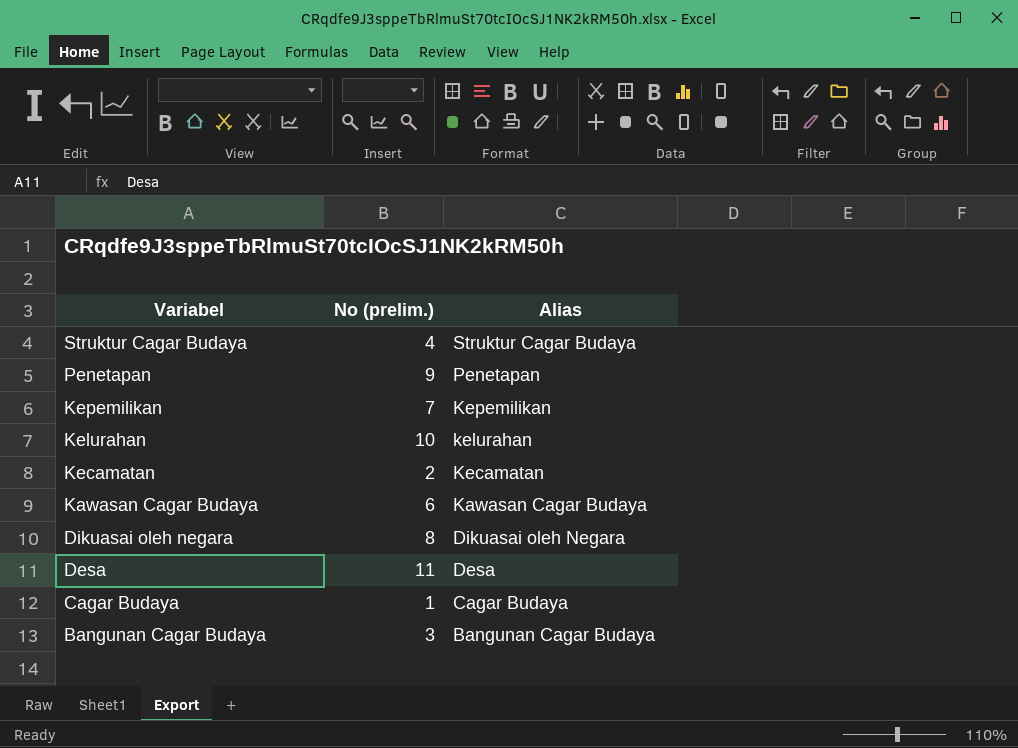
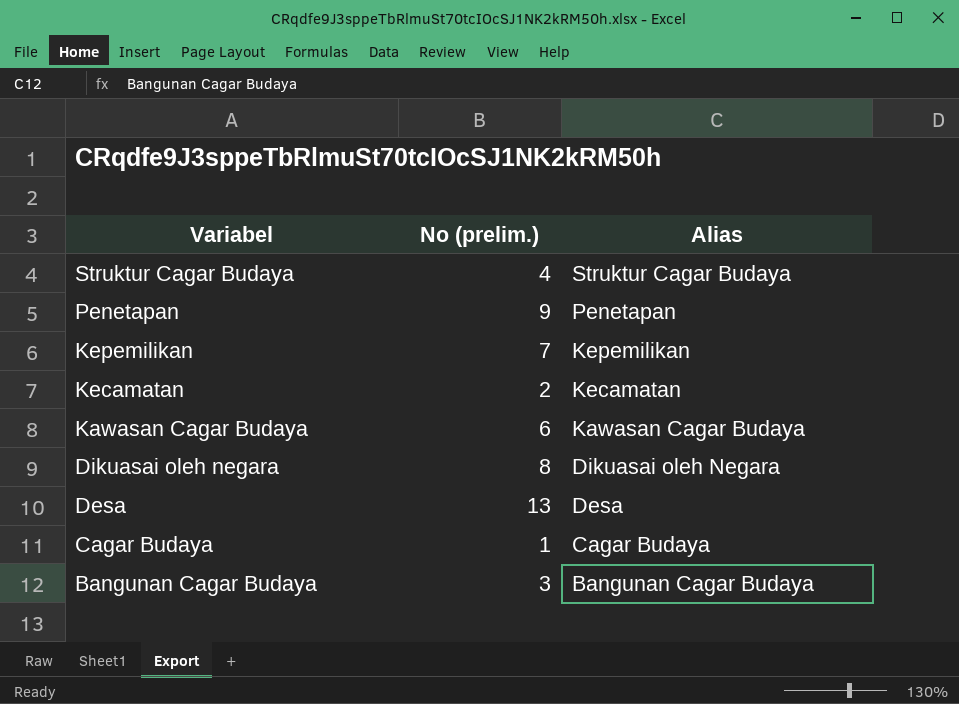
row Kelurahan: 10 | kelurahan -> none
Desa | No (prelim.): 11 -> 13

